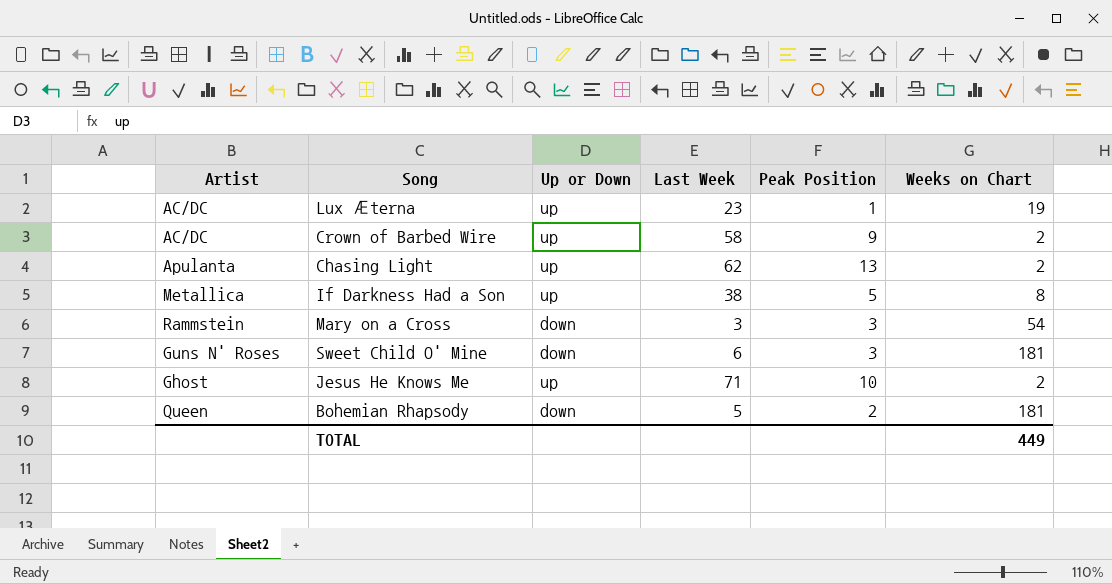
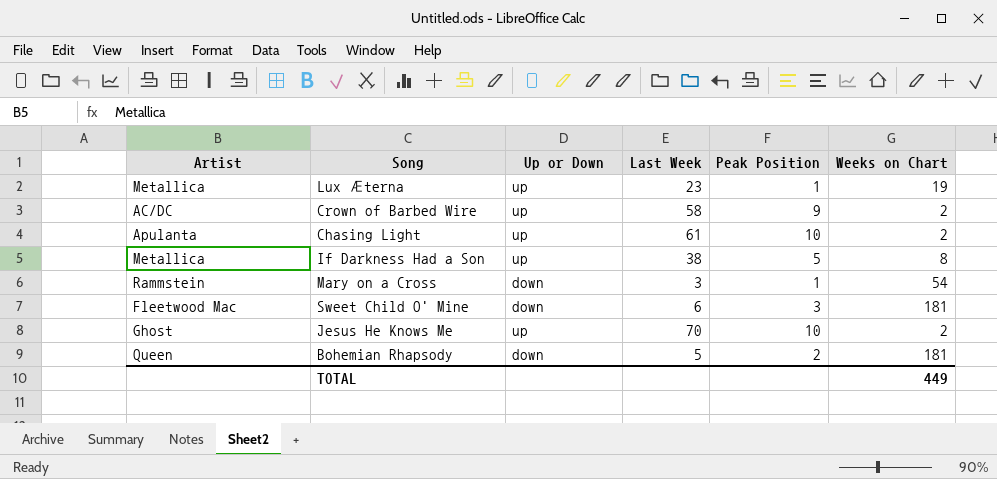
Lux Æterna | Artist: AC/DC -> Metallica
Chasing Light | Last Week: 62 -> 61
Chasing Light | Peak Position: 13 -> 10
Mary on a Cross | Peak Position: 3 -> 1
Sweet Child O' Mine | Artist: Guns N' Roses -> Fleetwood Mac
Jesus He Knows Me | Last Week: 71 -> 70

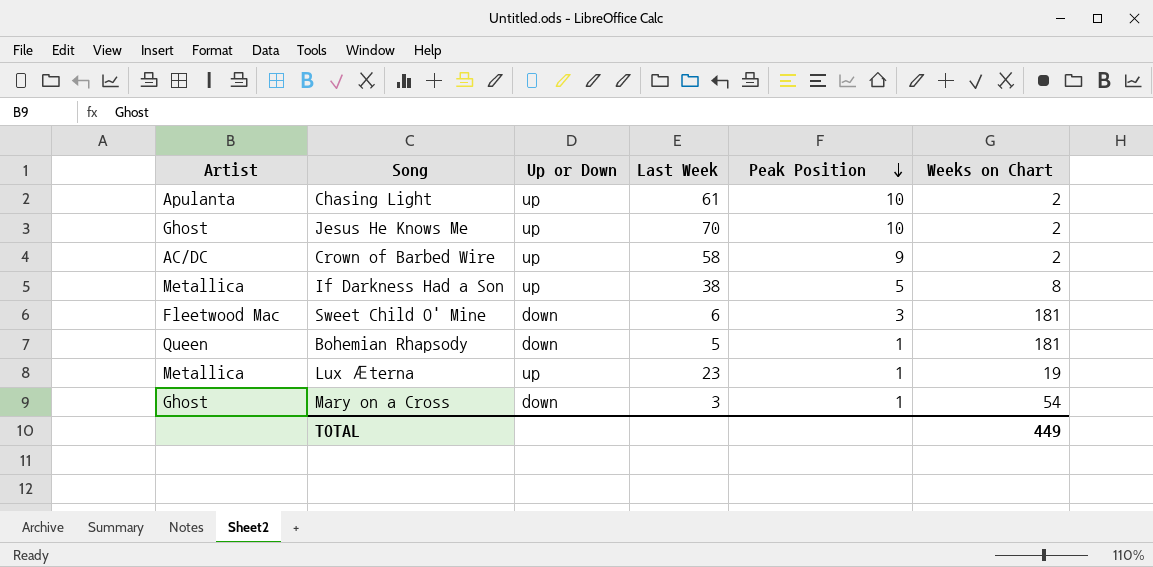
row order: none -> Peak Position descending
Bohemian Rhapsody | Peak Position: 2 -> 1
Mary on a Cross | Artist: Rammstein -> Ghost

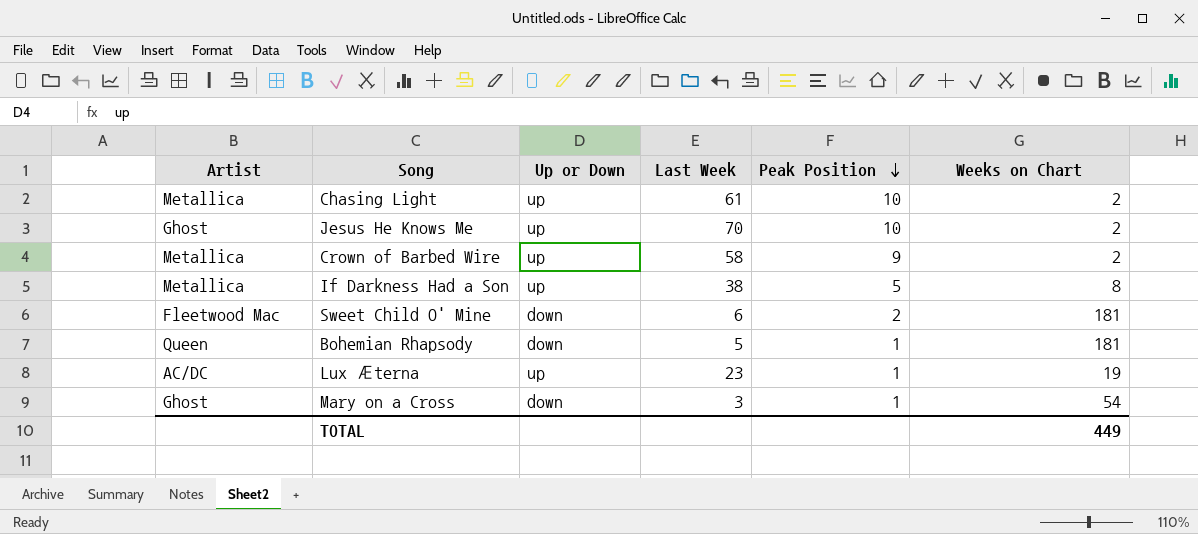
Chasing Light | Artist: Apulanta -> Metallica
Crown of Barbed Wire | Artist: AC/DC -> Metallica
Sweet Child O' Mine | Peak Position: 3 -> 2
Lux Æterna | Artist: Metallica -> AC/DC

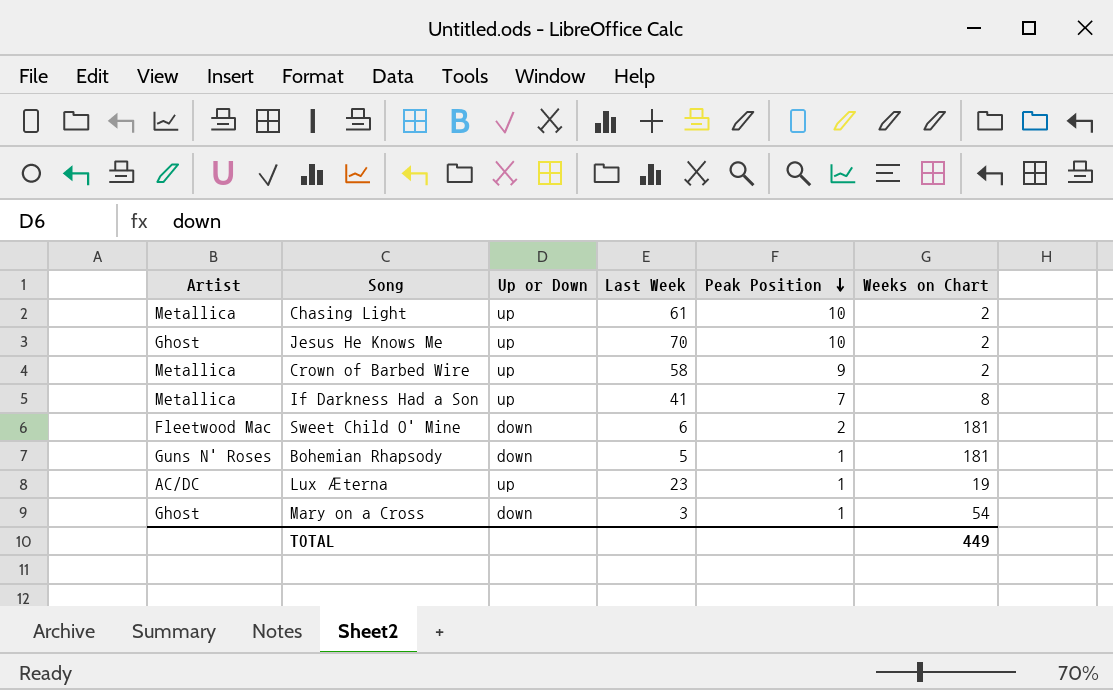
If Darkness Had a Son | Last Week: 38 -> 41
If Darkness Had a Son | Peak Position: 5 -> 7
Bohemian Rhapsody | Artist: Queen -> Guns N' Roses

